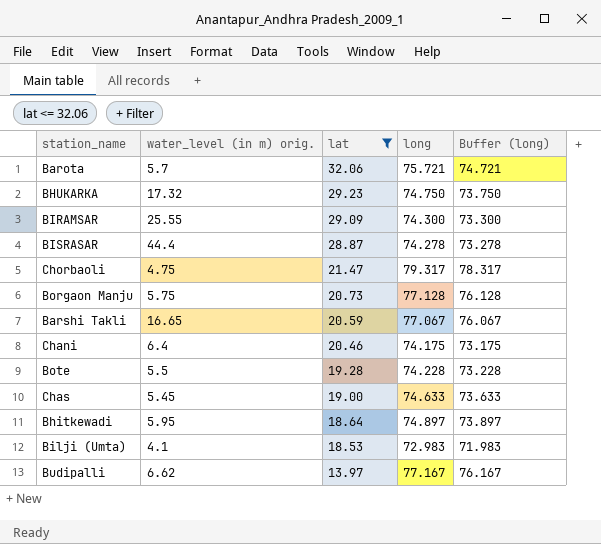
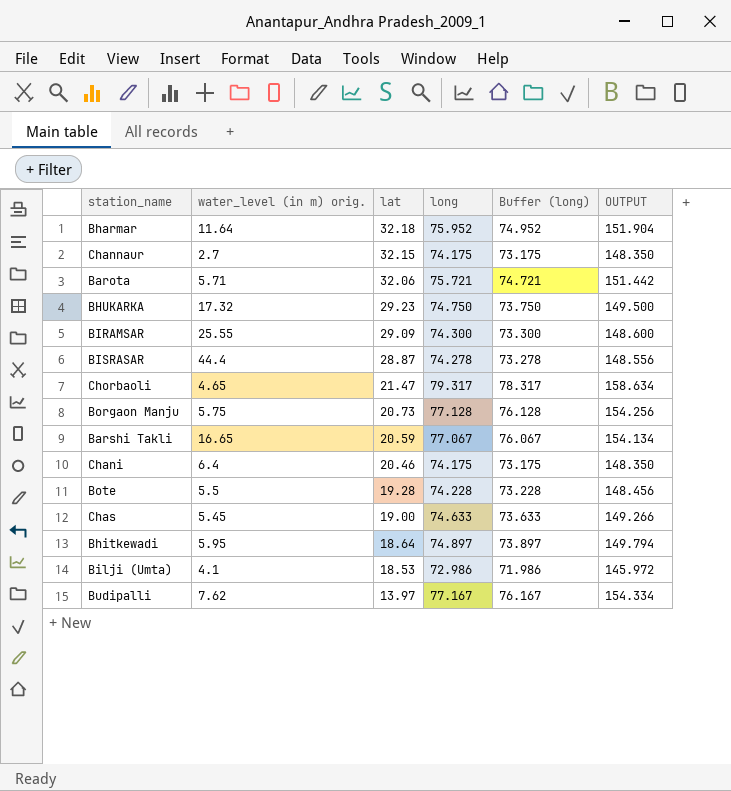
filter: lat <= 32.06 -> none
column OUTPUT | formula: none -> [long] * 2
Barota | water_level (in m) orig.: 5.7 -> 5.71
Chorbaoli | water_level (in m) orig.: 4.75 -> 4.65
Bilji (Umta) | long: 72.983 -> 72.986
Bilji (Umta) | Buffer (long): 71.983 -> 71.986
Budipalli | water_level (in m) orig.: 6.62 -> 7.62

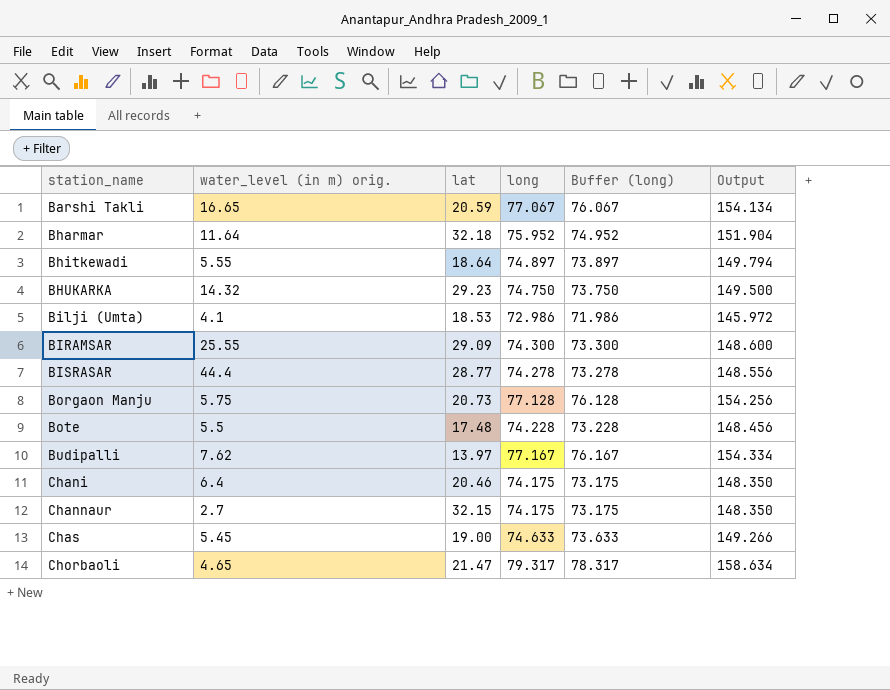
row order: lat descending -> station_name ascending
column name: OUTPUT -> Output
row Barota: 5.71 | 32.06 | 75.721 | 74.721 | 151.442 -> none
Bhitkewadi | water_level (in m) orig.: 5.95 -> 5.55
BHUKARKA | water_level (in m) orig.: 17.32 -> 14.32
BISRASAR | lat: 28.87 -> 28.77
Bote | lat: 19.28 -> 17.48

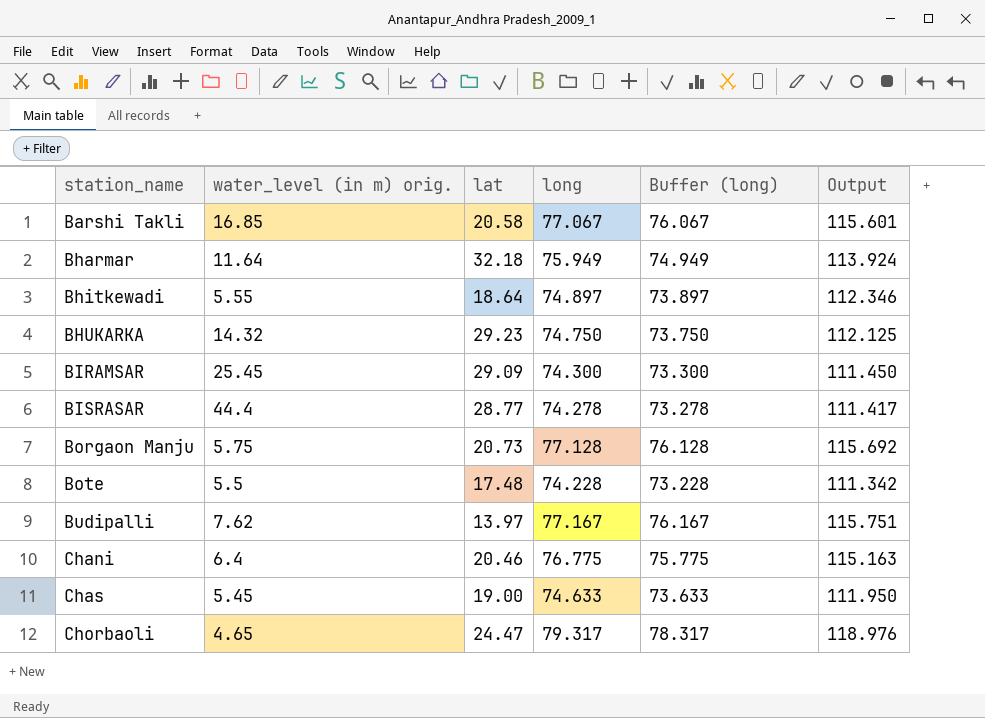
column Output | formula: [long] * 2 -> [long] * 1.5
row Bilji (Umta): 4.1 | 18.53 | 72.986 | 71.986 | 145.972 -> none
row Channaur: 2.7 | 32.15 | 74.175 | 73.175 | 148.350 -> none
Barshi Takli | water_level (in m) orig.: 16.65 -> 16.85
Barshi Takli | lat: 20.59 -> 20.58
Bharmar | long: 75.952 -> 75.949
Bharmar | Buffer (long): 74.952 -> 74.949
BIRAMSAR | water_level (in m) orig.: 25.55 -> 25.45
Chani | long: 74.175 -> 76.775
Chani | Buffer (long): 73.175 -> 75.775
Chorbaoli | lat: 21.47 -> 24.47

